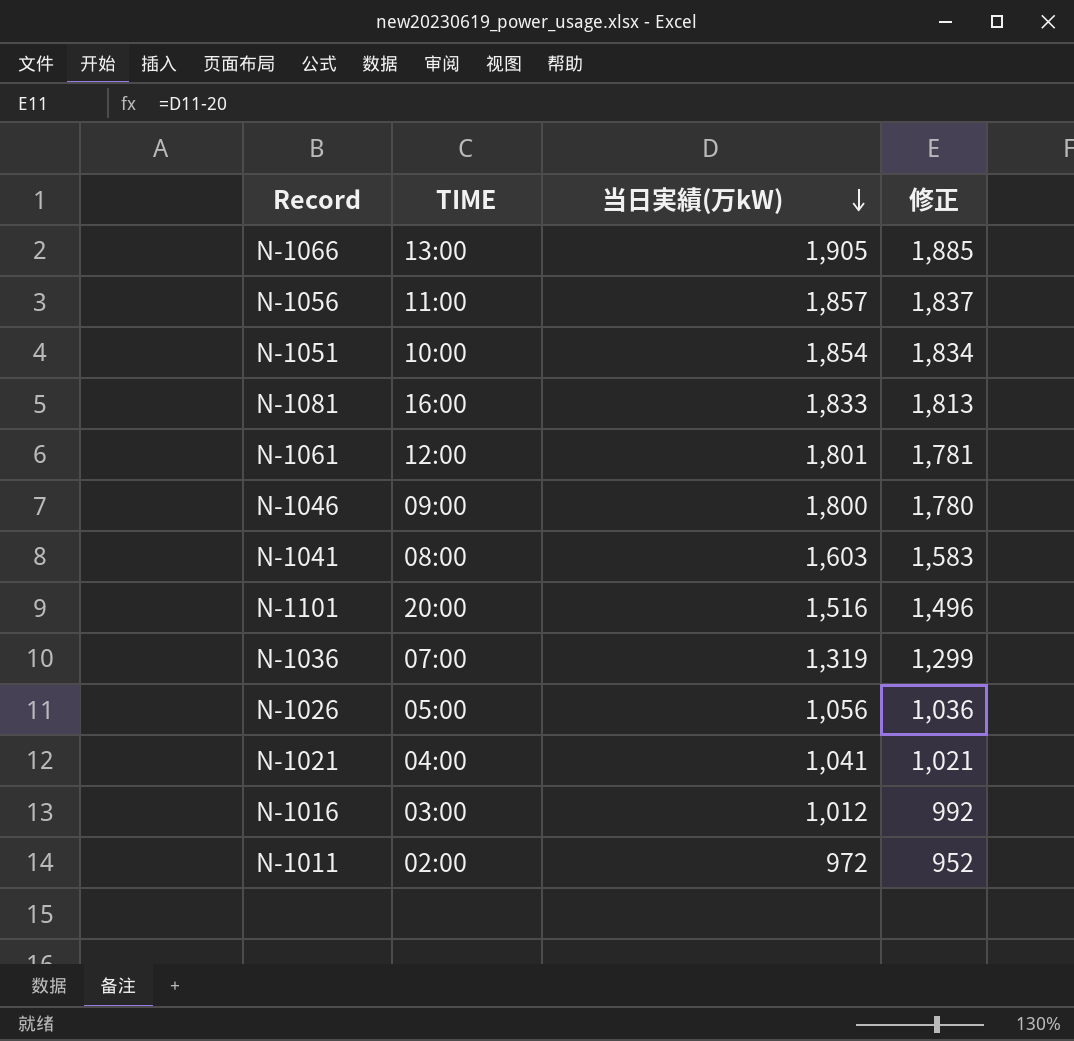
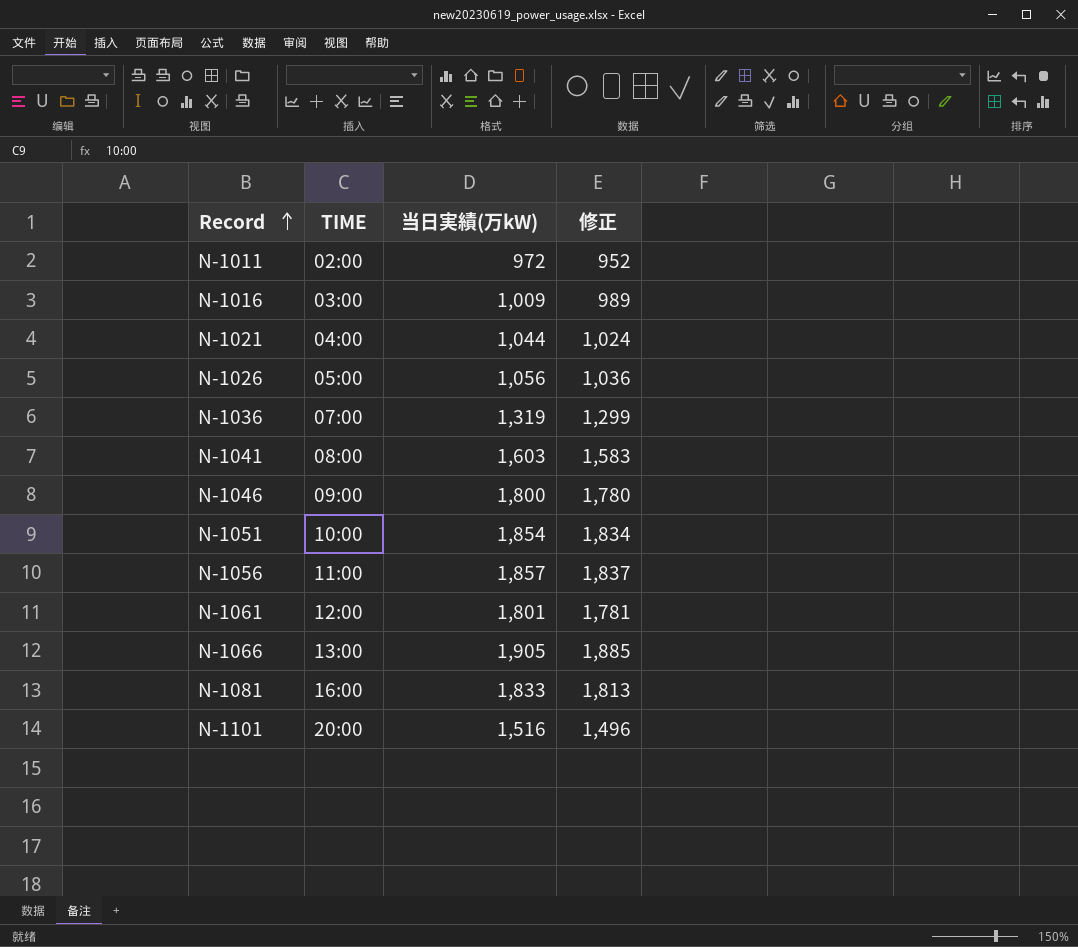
row order: 当日実績(万kW) descending -> Record ascending
N-1016 | 当日実績(万kW): 1,012 -> 1,009
N-1016 | 修正: 992 -> 989
N-1021 | 当日実績(万kW): 1,041 -> 1,044
N-1021 | 修正: 1,021 -> 1,024

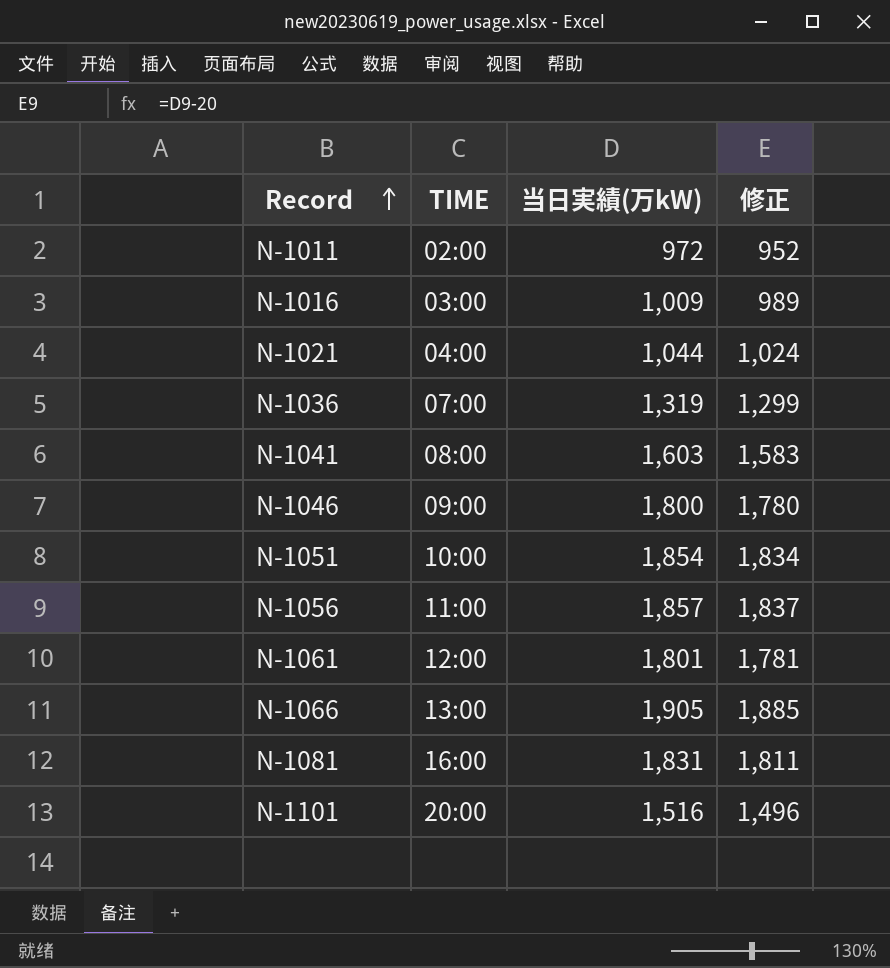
row N-1026: 05:00 | 1,056 | 1,036 -> none
N-1081 | 当日実績(万kW): 1,833 -> 1,831
N-1081 | 修正: 1,813 -> 1,811

